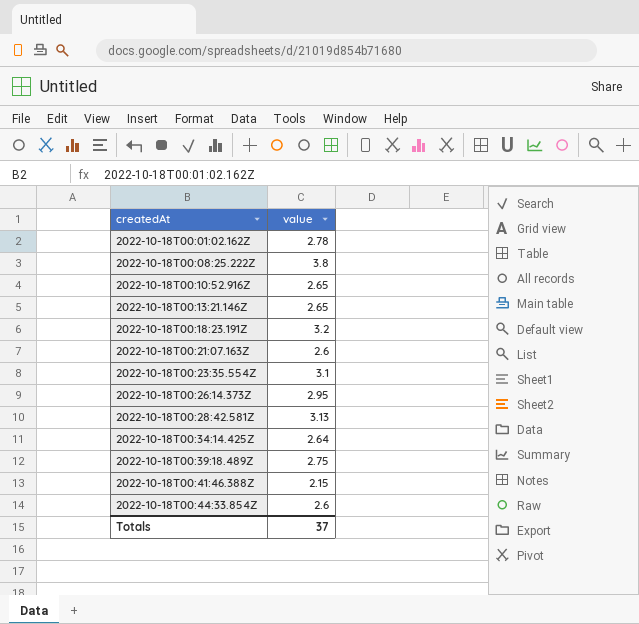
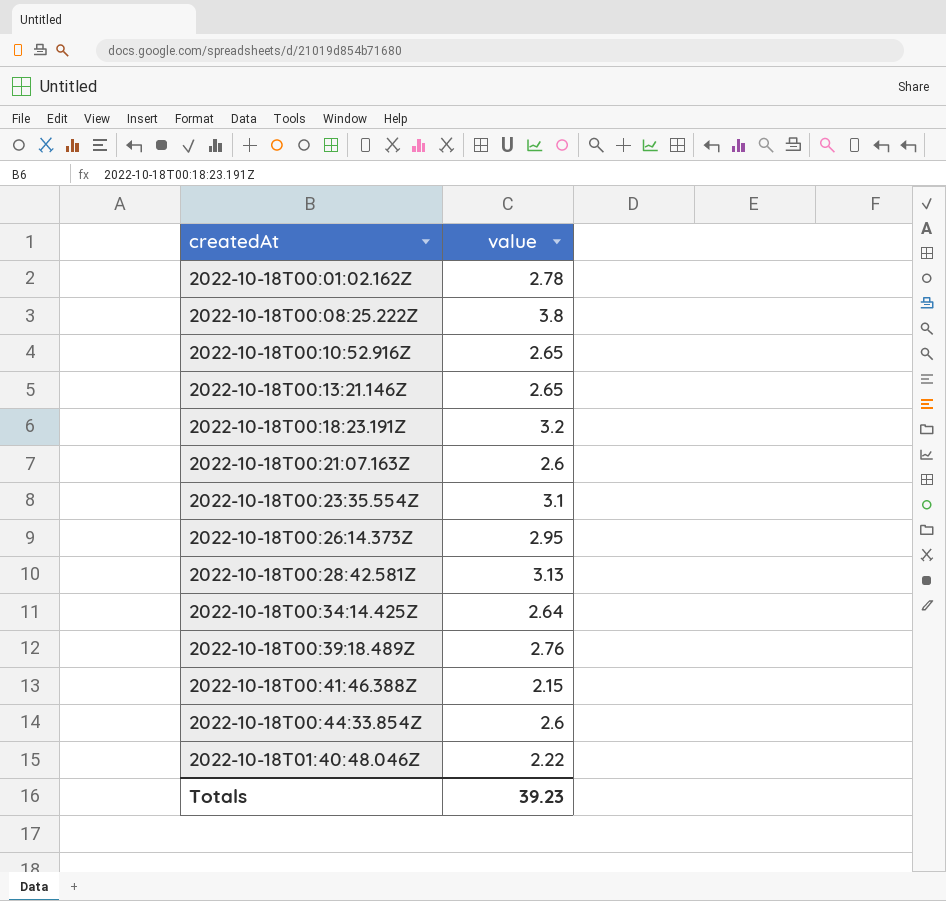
2022-10-18T00:39:18.489Z | value: 2.75 -> 2.76
row 2022-10-18T01:40:48.046Z: none -> 2.22
Totals | value: 37 -> 39.23

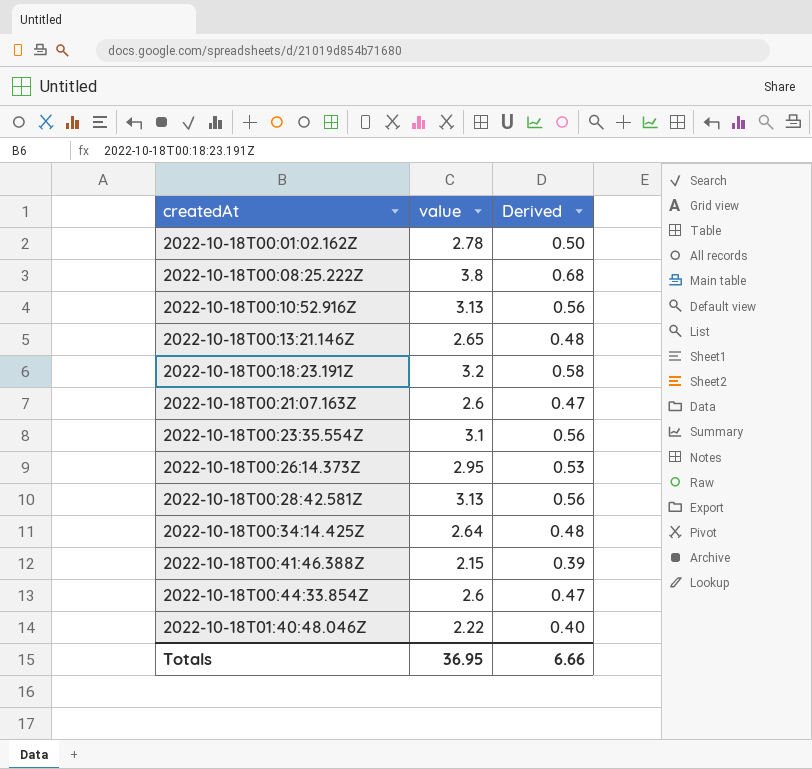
column Derived | formula: none -> [value] * 0.18
row 2022-10-18T00:39:18.489Z: 2.76 -> none
2022-10-18T00:10:52.916Z | value: 2.65 -> 3.13
Totals | value: 39.23 -> 36.95

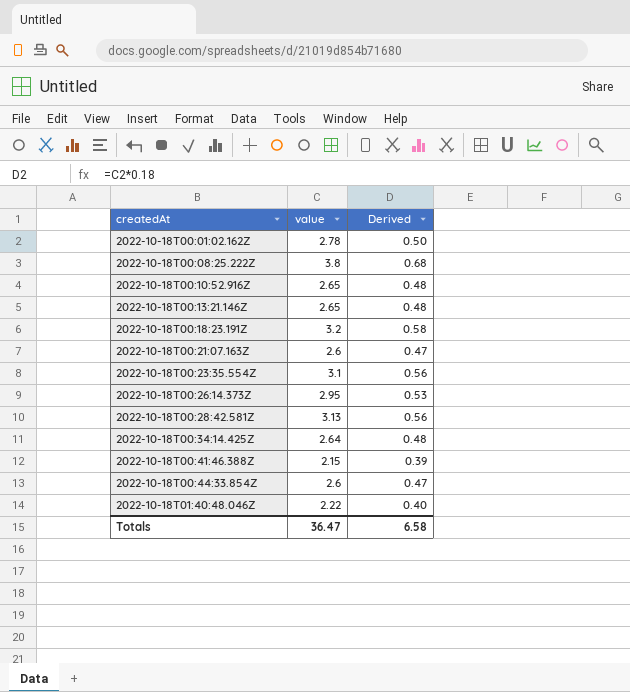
2022-10-18T00:10:52.916Z | value: 3.13 -> 2.65
2022-10-18T00:10:52.916Z | Derived: 0.56 -> 0.48
Totals | value: 36.95 -> 36.47
Totals | Derived: 6.66 -> 6.58

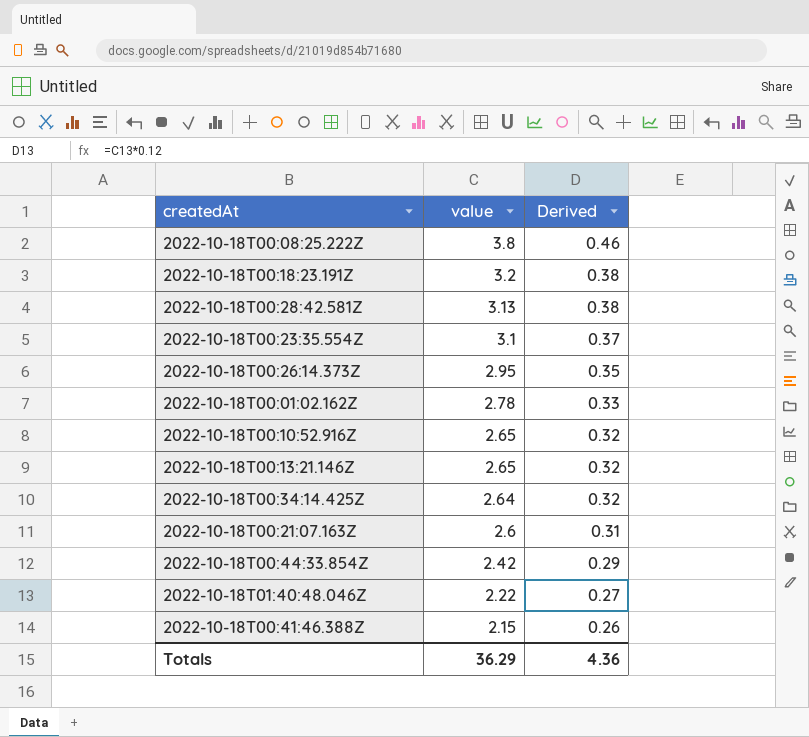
row order: createdAt ascending -> value descending
column Derived | formula: [value] * 0.18 -> [value] * 0.12
2022-10-18T00:44:33.854Z | value: 2.6 -> 2.42
Totals | value: 36.47 -> 36.29
Totals | Derived: 6.58 -> 4.36

